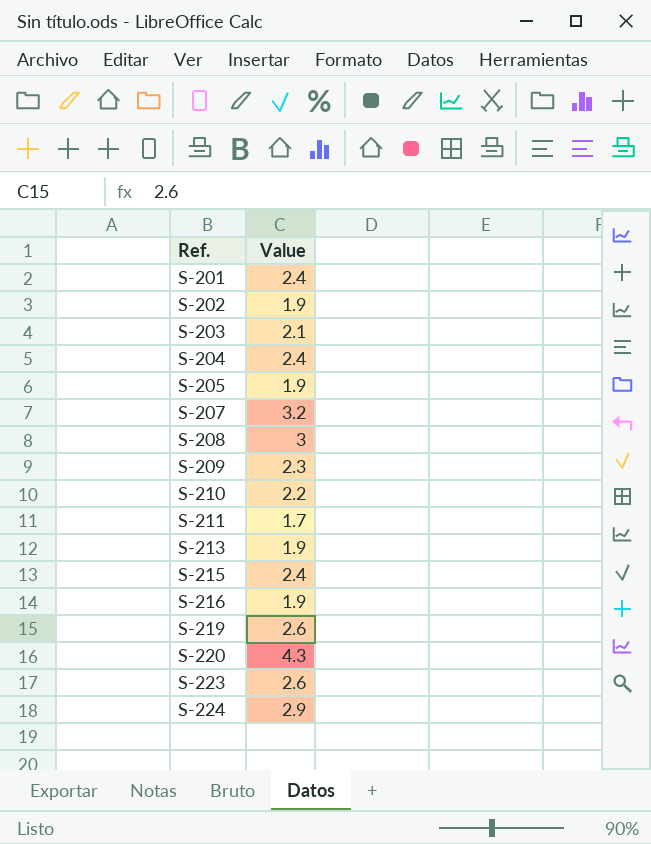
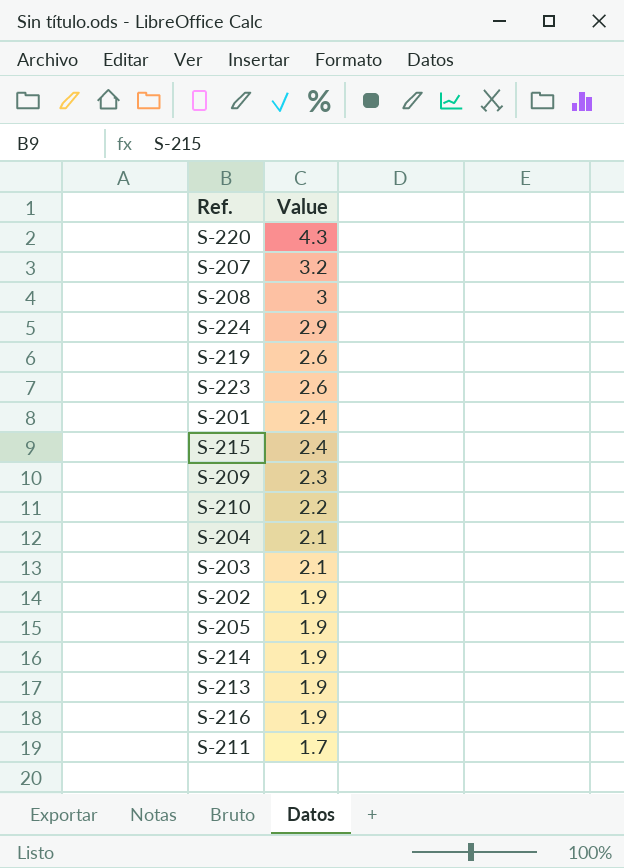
row order: Ref. ascending -> Value descending
S-204 | Value: 2.4 -> 2.1
row S-214: none -> 1.9

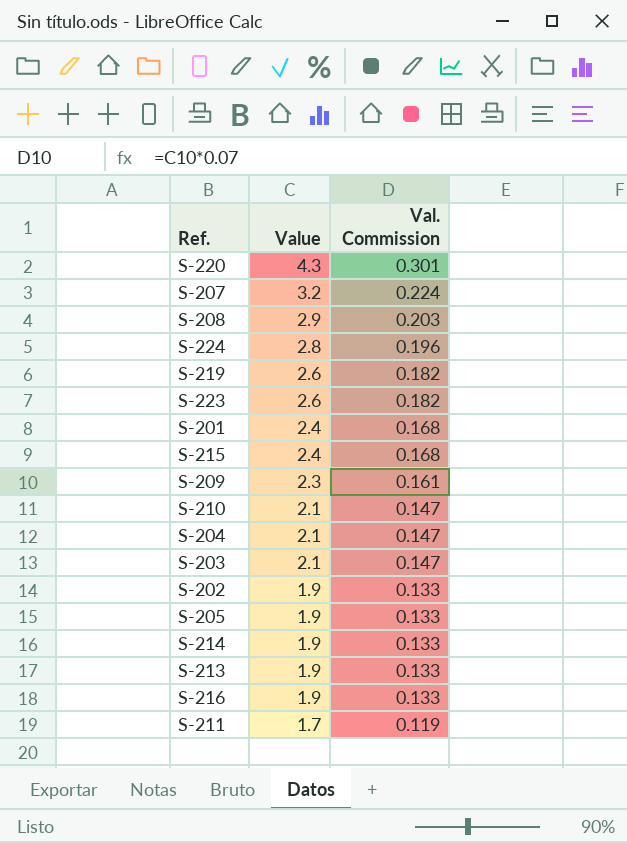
column Val. Commission | formula: none -> [Value] * 0.07
S-208 | Value: 3 -> 2.9
S-224 | Value: 2.9 -> 2.8
S-210 | Value: 2.2 -> 2.1

